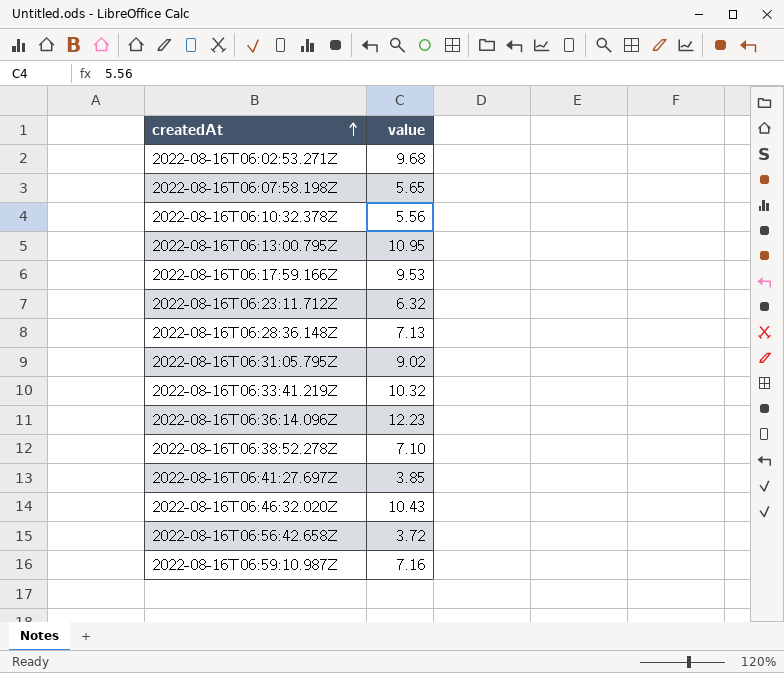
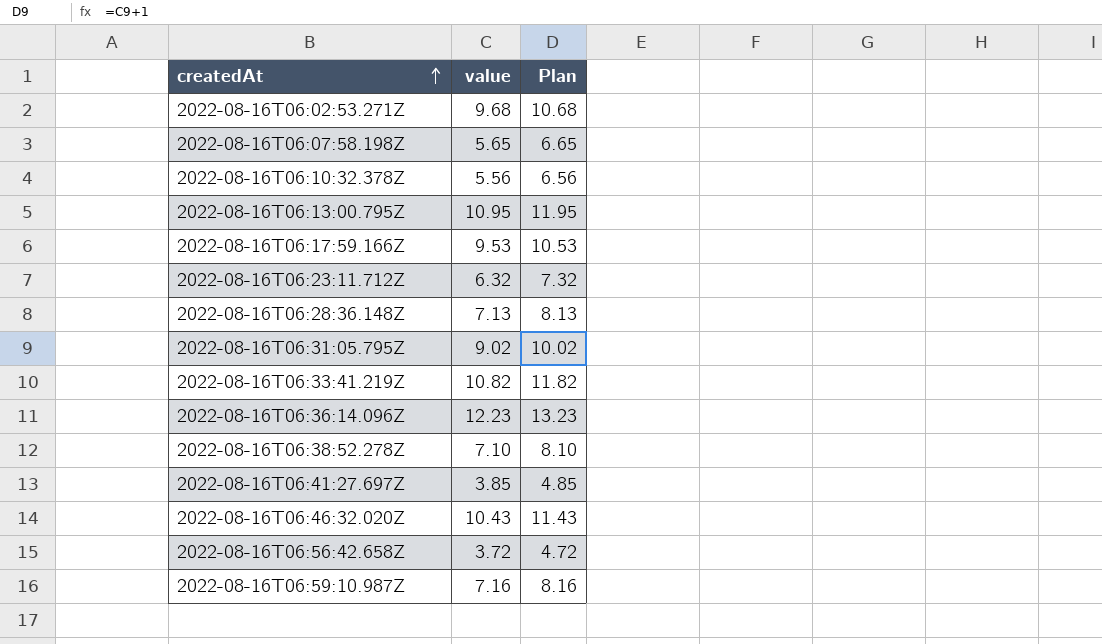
column Plan | formula: none -> [value] + 1
2022-08-16T06:33:41.219Z | value: 10.32 -> 10.82

